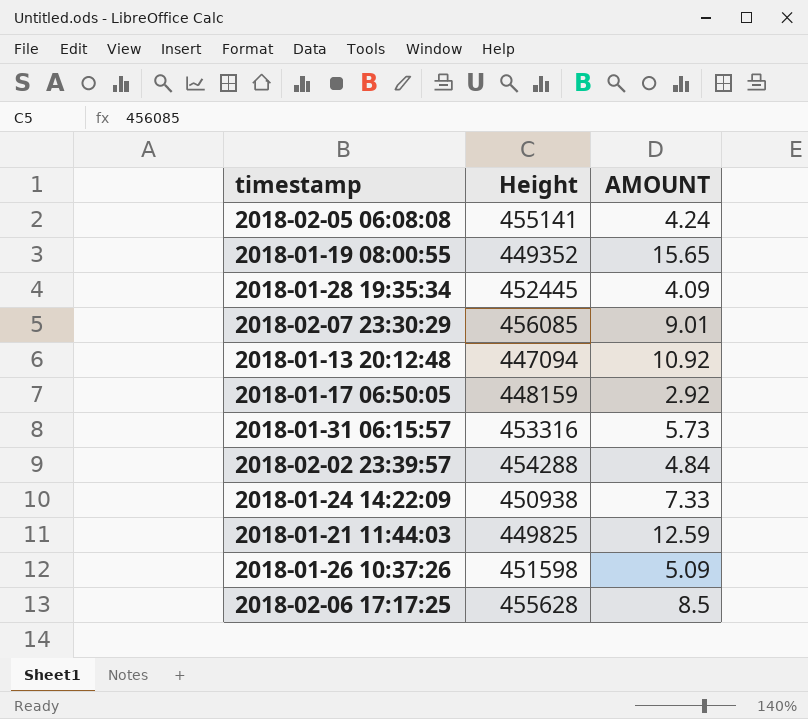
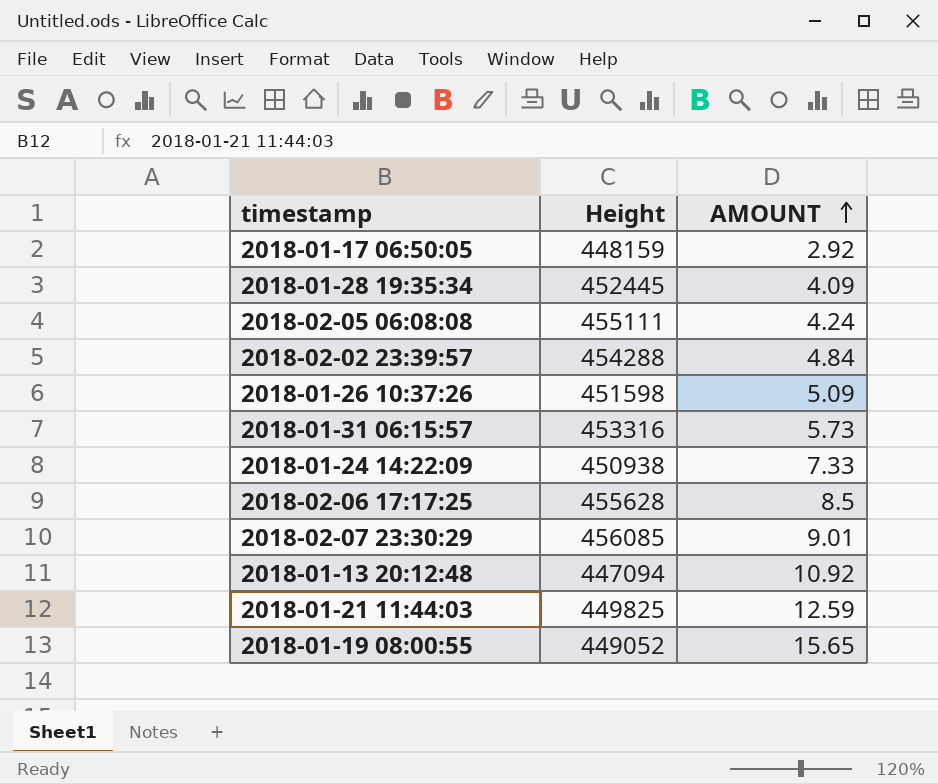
row order: none -> AMOUNT ascending
2018-02-05 06:08:08 | Height: 455141 -> 455111
2018-01-19 08:00:55 | Height: 449352 -> 449052

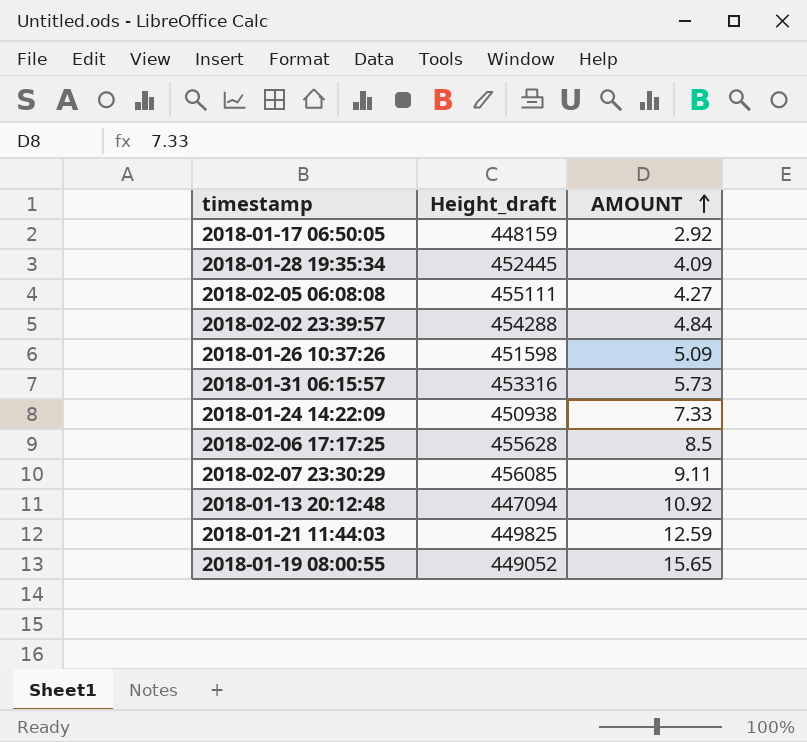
column name: Height -> Height_draft
2018-02-05 06:08:08 | AMOUNT: 4.24 -> 4.27
2018-02-07 23:30:29 | AMOUNT: 9.01 -> 9.11

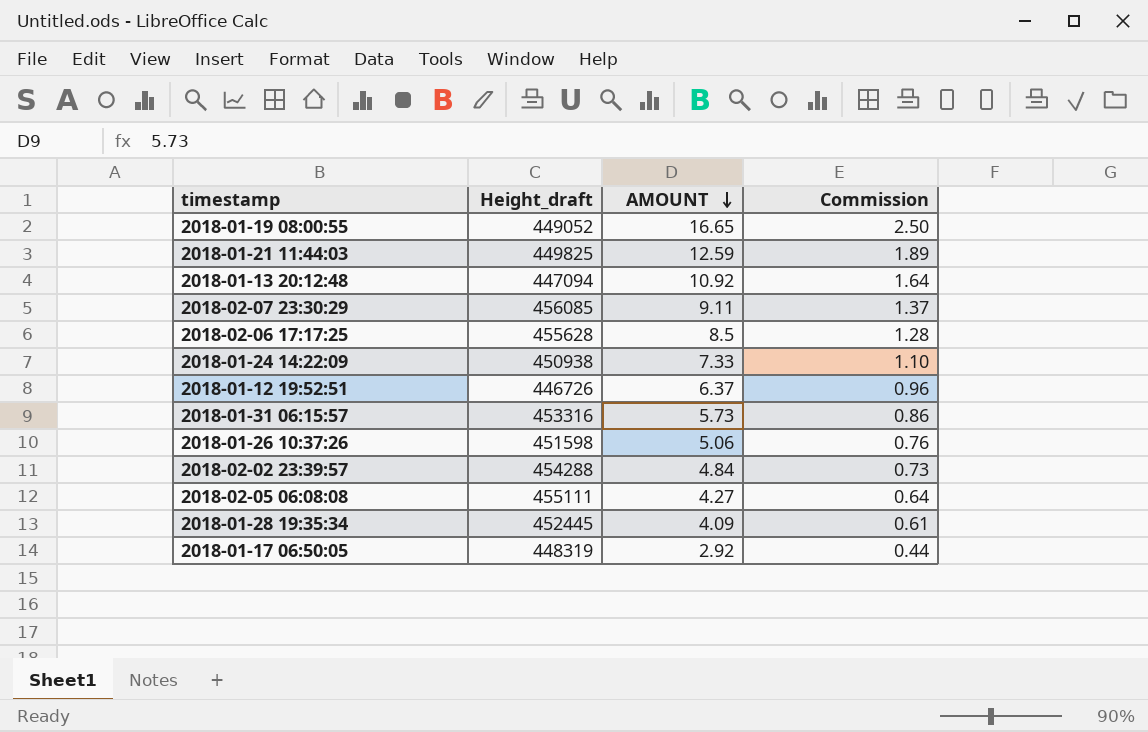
row order: AMOUNT ascending -> AMOUNT descending
column Commission | formula: none -> [AMOUNT] * 0.15
2018-01-19 08:00:55 | AMOUNT: 15.65 -> 16.65
row 2018-01-12 19:52:51: none -> 446726 | 6.37 | 0.96
2018-01-26 10:37:26 | AMOUNT: 5.09 -> 5.06
2018-01-17 06:50:05 | Height_draft: 448159 -> 448319

